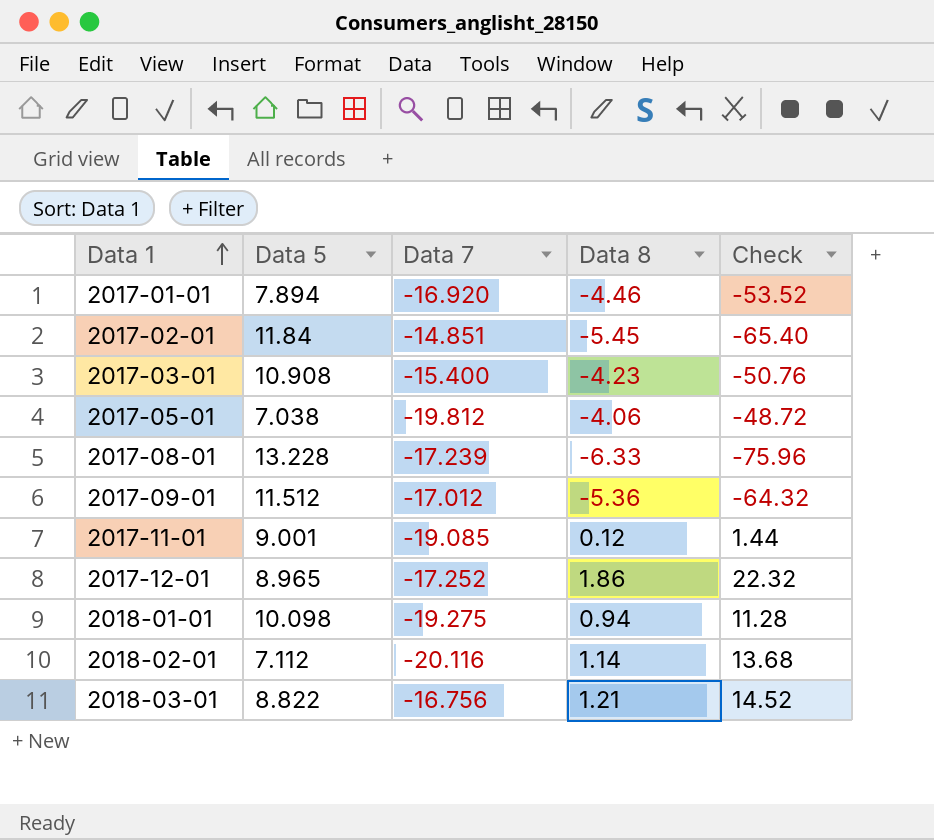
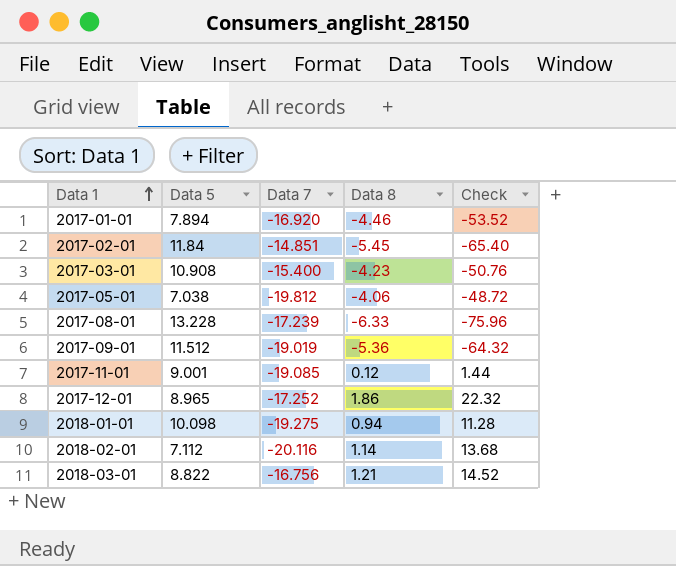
2017-09-01 | Data 7: -17.012 -> -19.019

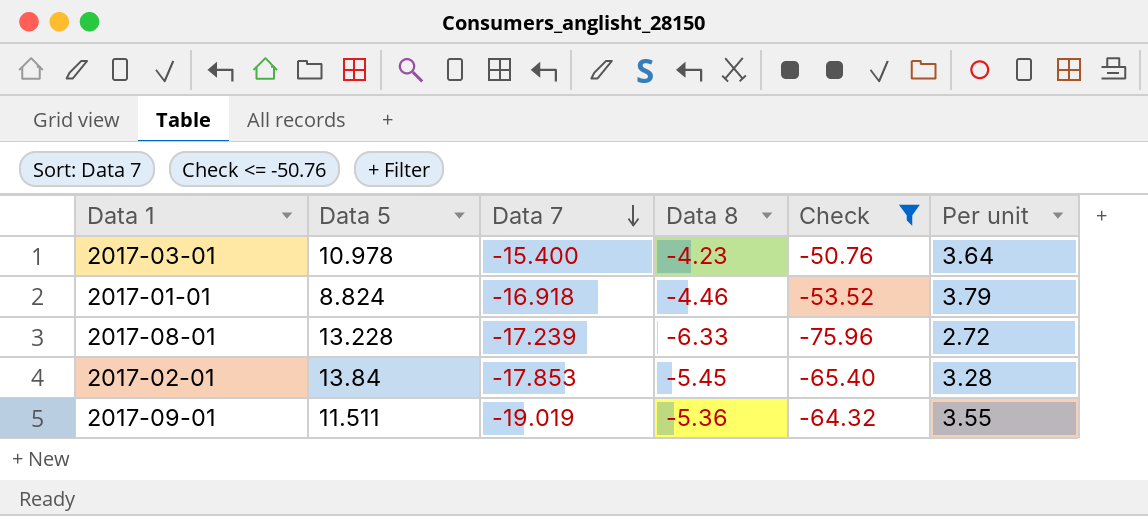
filter: none -> Check <= -50.76
row order: Data 1 ascending -> Data 7 descending
column Per unit | formula: none -> [Data 7] / [Data 8]
2017-03-01 | Data 5: 10.908 -> 10.978
2017-01-01 | Data 5: 7.894 -> 8.824
2017-01-01 | Data 7: -16.920 -> -16.918
2017-02-01 | Data 5: 11.84 -> 13.84
2017-02-01 | Data 7: -14.851 -> -17.853
2017-09-01 | Data 5: 11.512 -> 11.511

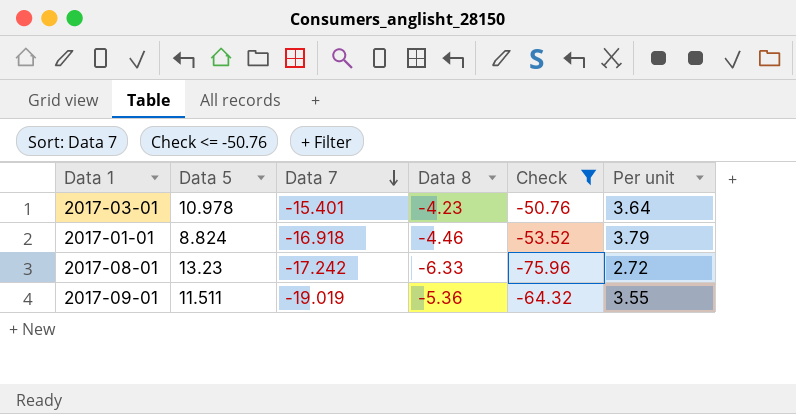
row 2017-02-01: 13.84 | -17.853 | -5.45 | -65.40 | 3.28 -> none
2017-03-01 | Data 7: -15.400 -> -15.401
2017-08-01 | Data 5: 13.228 -> 13.23
2017-08-01 | Data 7: -17.239 -> -17.242

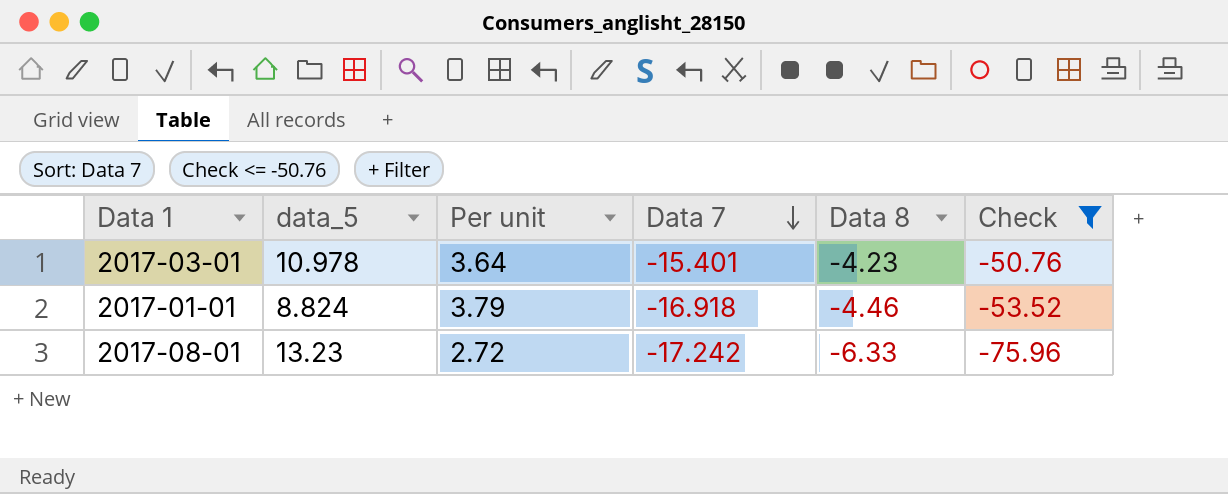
column name: Data 5 -> data_5
column Per unit | position: 6 -> 3
row 2017-09-01: 11.511 | -19.019 | -5.36 | -64.32 | 3.55 -> none

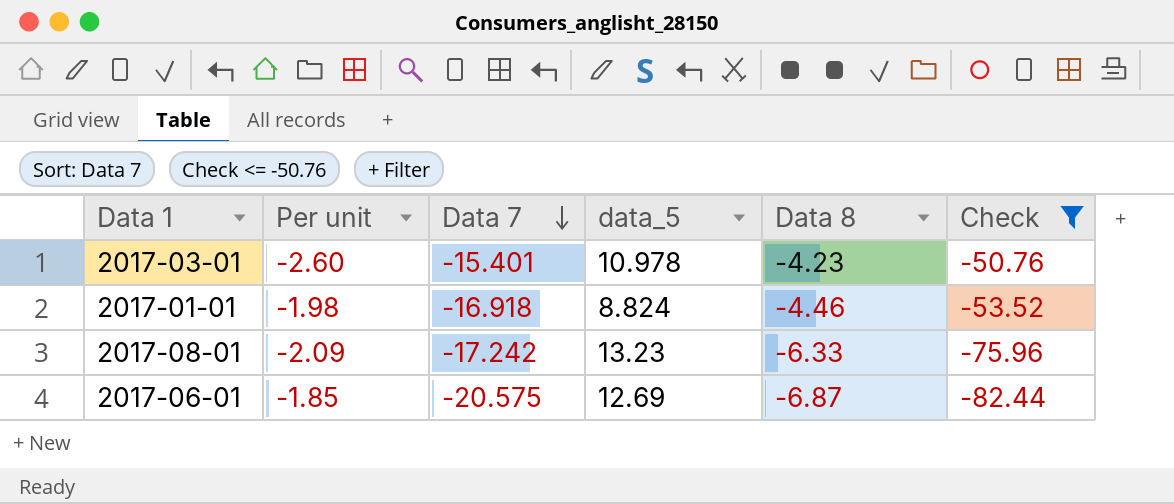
column Per unit | formula: [Data 7] / [Data 8] -> [data_5] / [Data 8]
column data_5 | position: 2 -> 4
row 2017-06-01: none -> -1.85 | -20.575 | 12.69 | -6.87 | -82.44

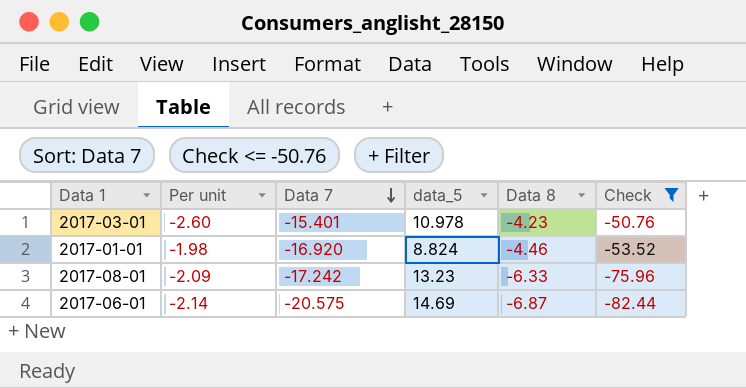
2017-01-01 | Data 7: -16.918 -> -16.920
2017-06-01 | Per unit: -1.85 -> -2.14
2017-06-01 | data_5: 12.69 -> 14.69

